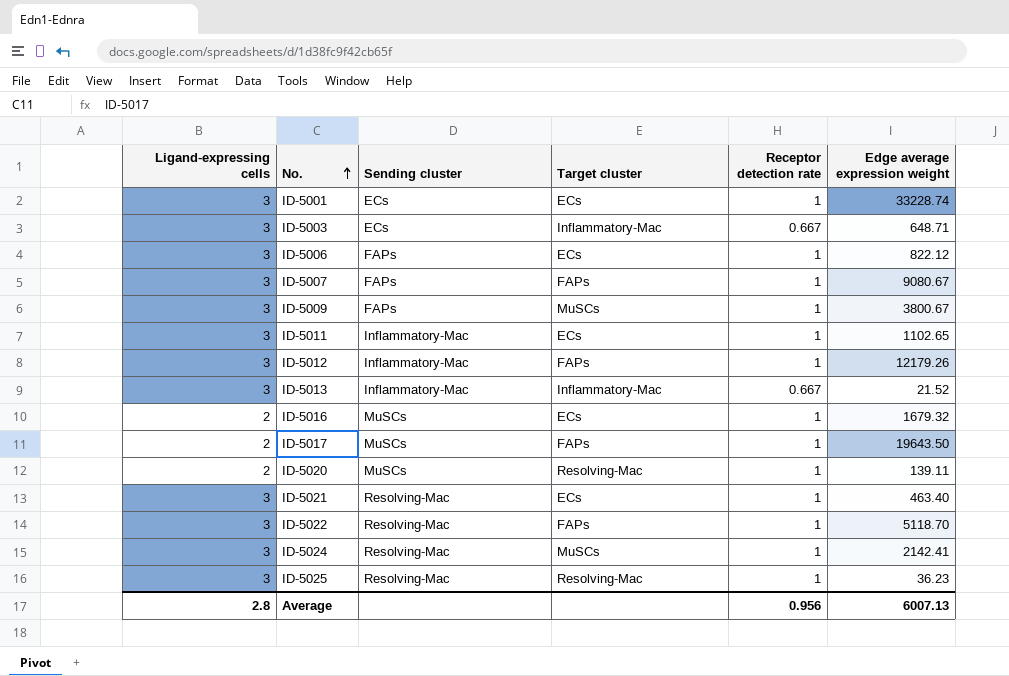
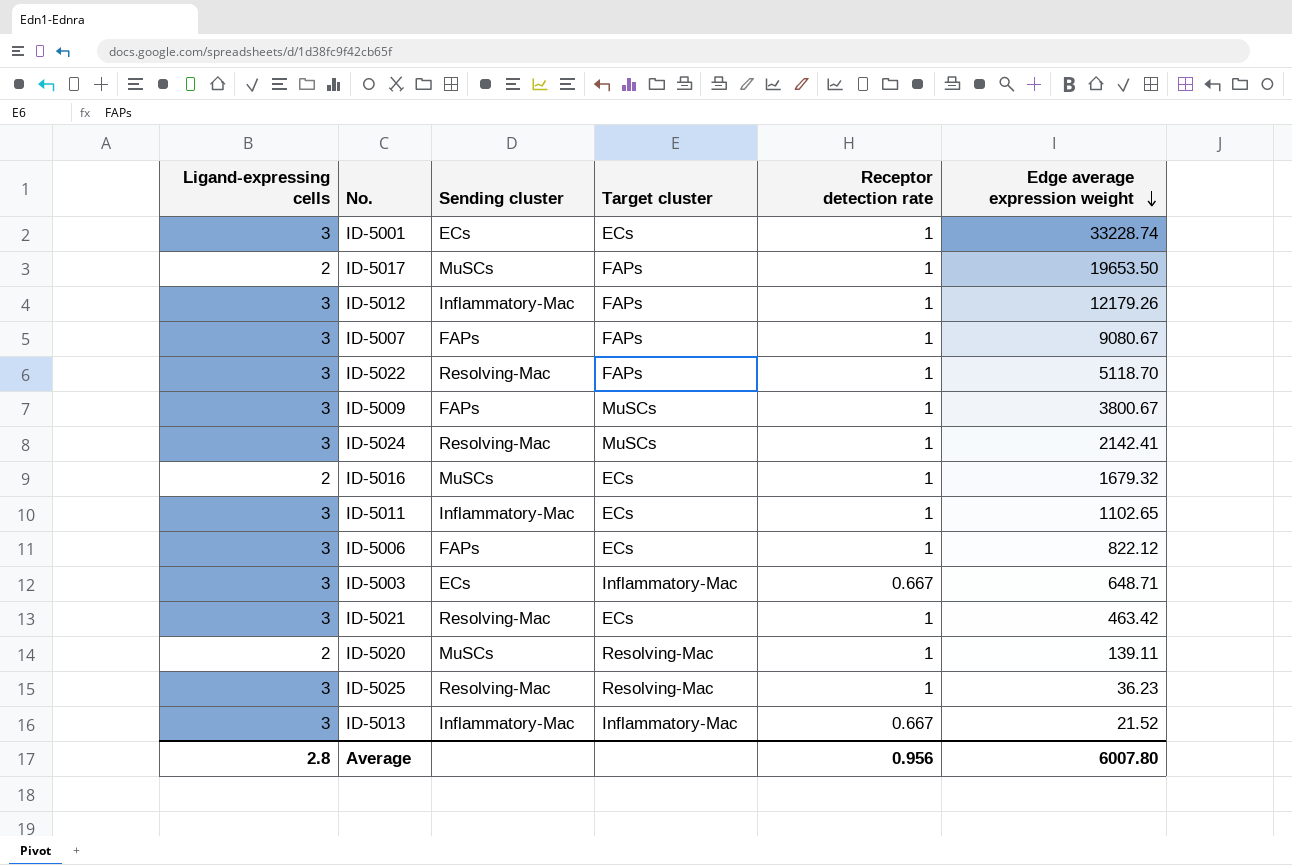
row order: No. ascending -> Edge average expression weight descending
ID-5017 | Edge average expression weight: 19643.50 -> 19653.50
ID-5021 | Edge average expression weight: 463.40 -> 463.42
Average | Edge average expression weight: 6007.13 -> 6007.80

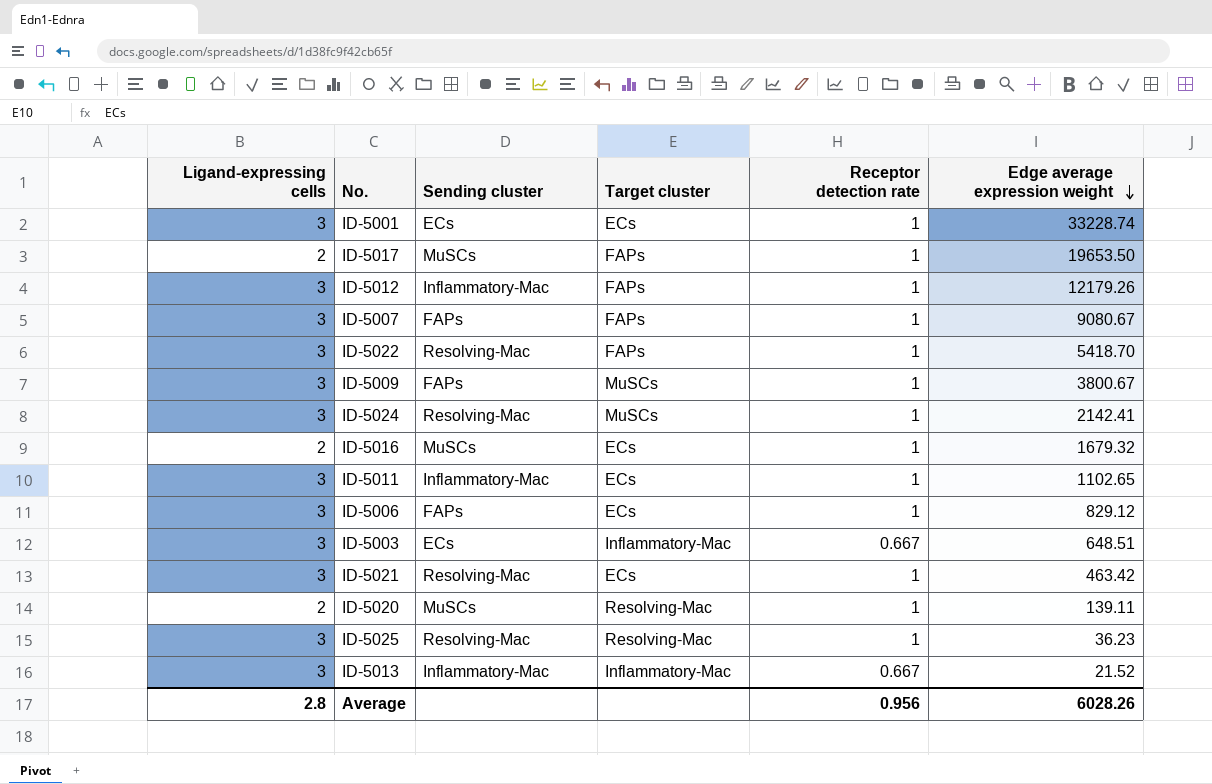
ID-5022 | Edge average expression weight: 5118.70 -> 5418.70
ID-5006 | Edge average expression weight: 822.12 -> 829.12
ID-5003 | Edge average expression weight: 648.71 -> 648.51
Average | Edge average expression weight: 6007.80 -> 6028.26

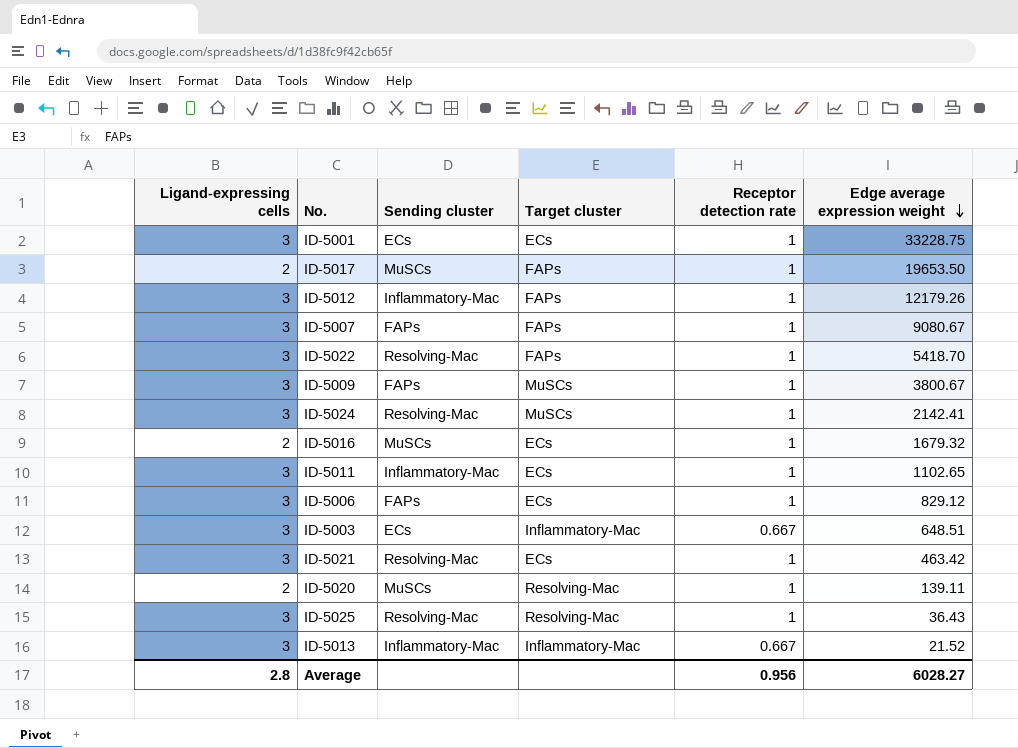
ID-5001 | Edge average expression weight: 33228.74 -> 33228.75
ID-5025 | Edge average expression weight: 36.23 -> 36.43
Average | Edge average expression weight: 6028.26 -> 6028.27

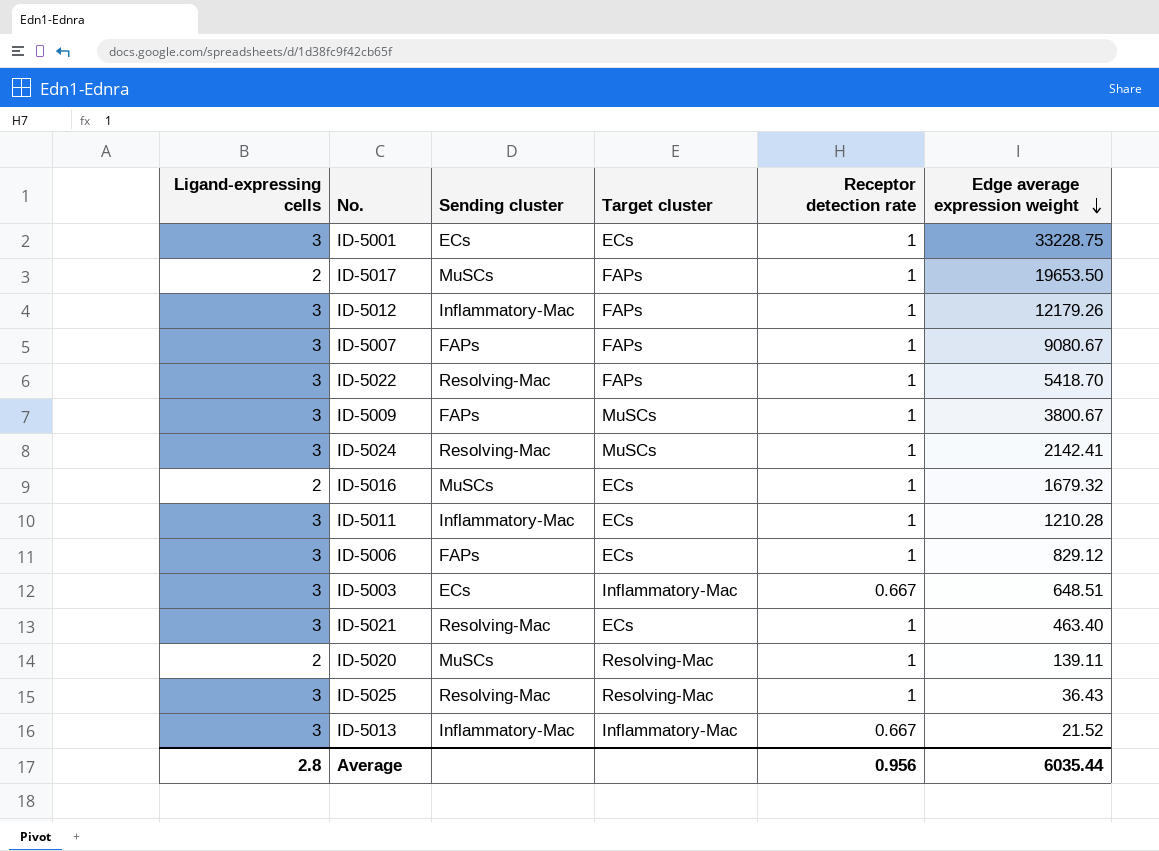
ID-5011 | Edge average expression weight: 1102.65 -> 1210.28
ID-5021 | Edge average expression weight: 463.42 -> 463.40
Average | Edge average expression weight: 6028.27 -> 6035.44

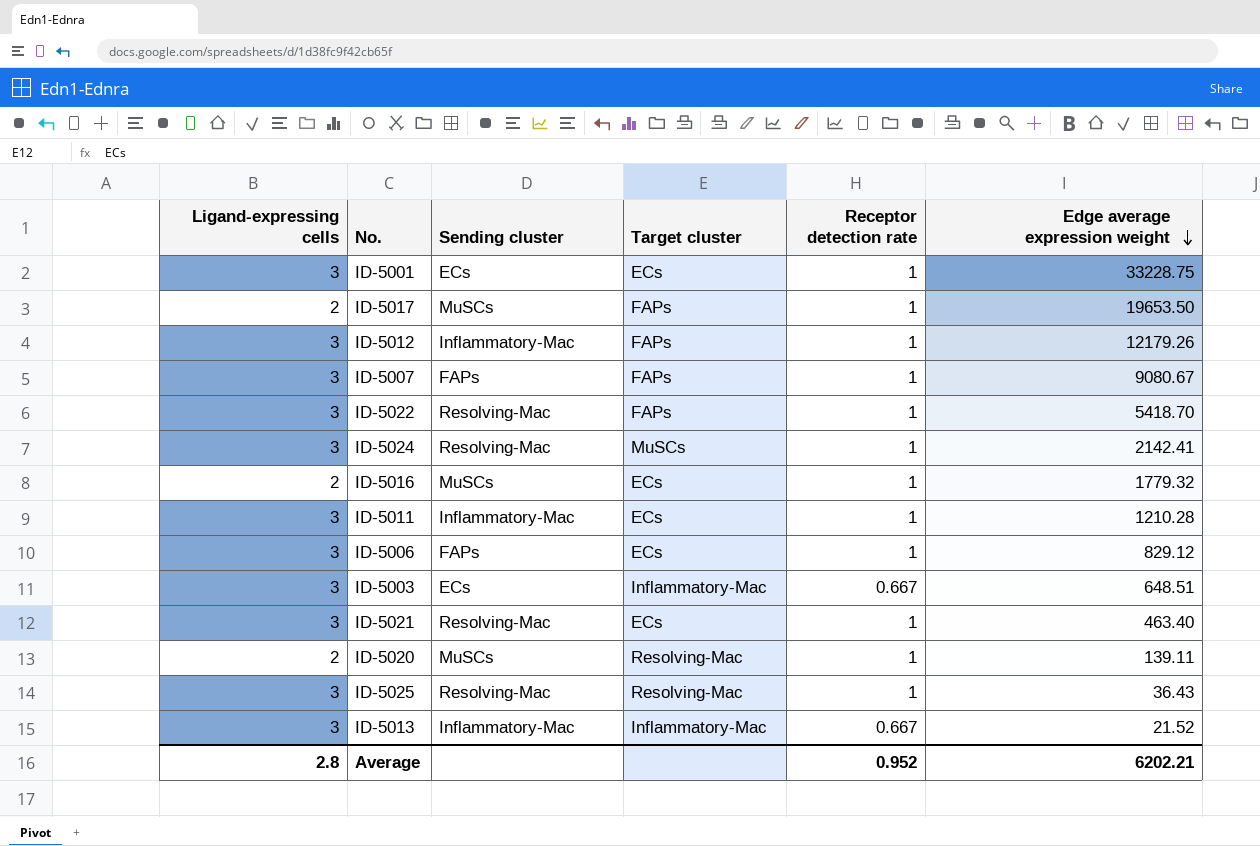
row ID-5009: 3 | FAPs | MuSCs | 1 | 3800.67 -> none
ID-5016 | Edge average expression weight: 1679.32 -> 1779.32
Average | Receptor detection rate: 0.956 -> 0.952
Average | Edge average expression weight: 6035.44 -> 6202.21

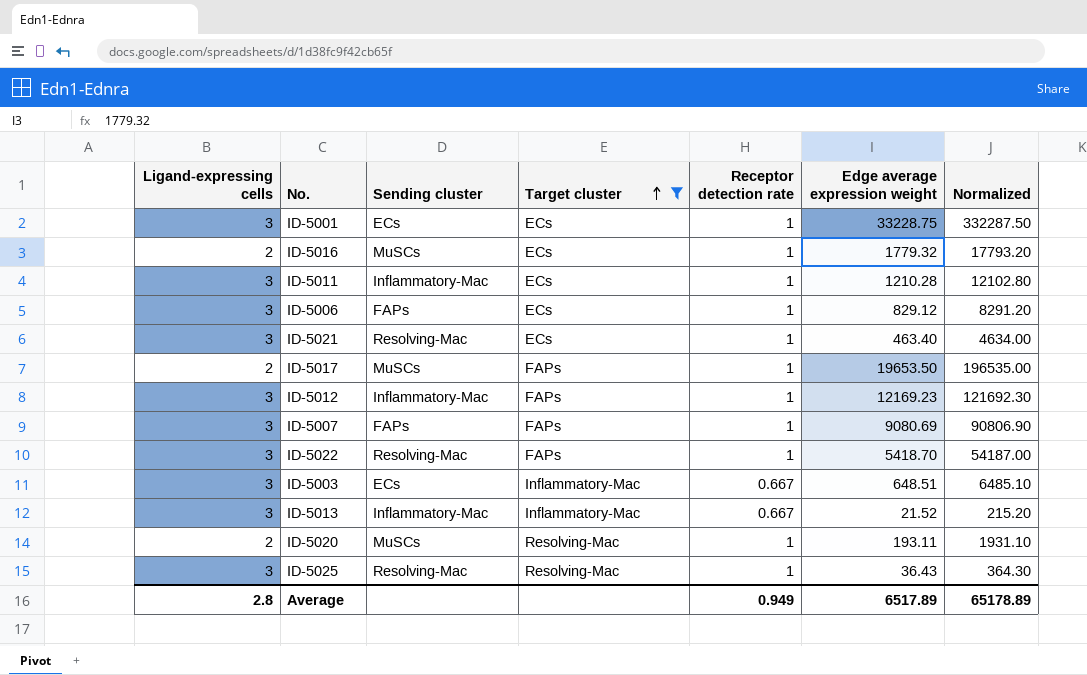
filter: none -> Target cluster != MuSCs
row order: Edge average expression weight descending -> Target cluster ascending
column Normalized | formula: none -> [Edge average expression weight] * 10
ID-5012 | Edge average expression weight: 12179.26 -> 12169.23
ID-5007 | Edge average expression weight: 9080.67 -> 9080.69
ID-5020 | Edge average expression weight: 139.11 -> 193.11
Average | Receptor detection rate: 0.952 -> 0.949
Average | Edge average expression weight: 6202.21 -> 6517.89

